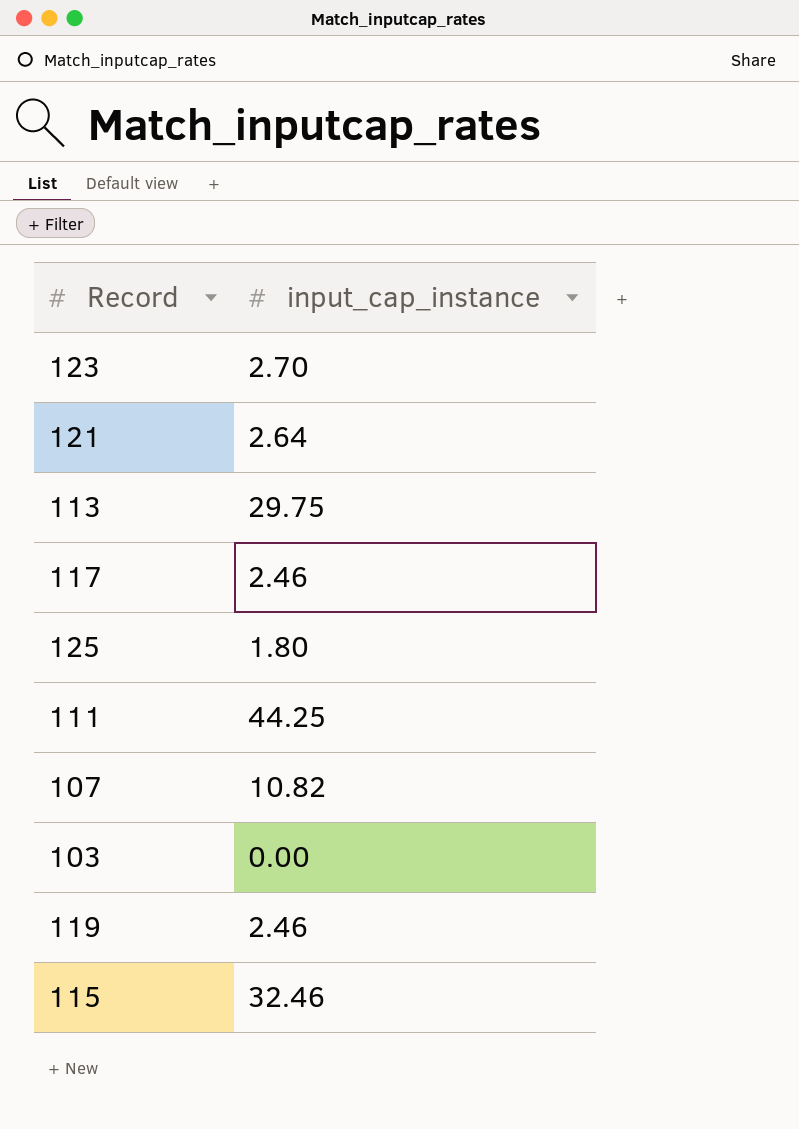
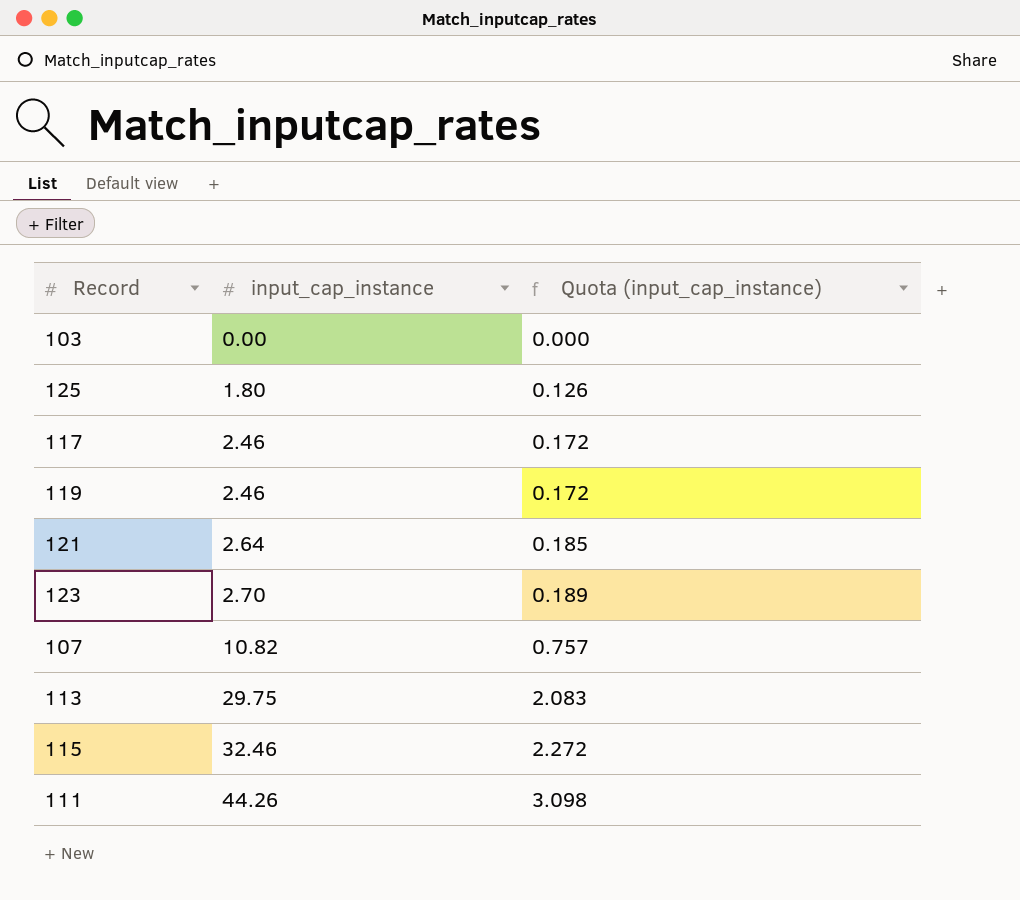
row order: none -> input_cap_instance ascending
column Quota (input_cap_instance) | formula: none -> [input_cap_instance] * 0.07
111 | input_cap_instance: 44.25 -> 44.26

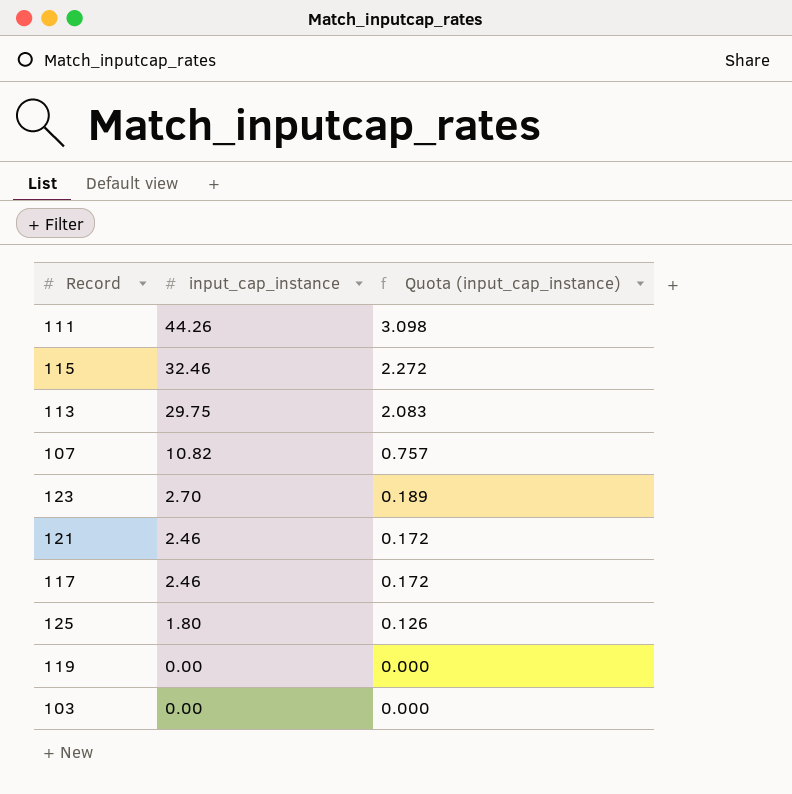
row order: input_cap_instance ascending -> input_cap_instance descending
121 | input_cap_instance: 2.64 -> 2.46
121 | Quota (input_cap_instance): 0.185 -> 0.172
119 | input_cap_instance: 2.46 -> 0.00
119 | Quota (input_cap_instance): 0.172 -> 0.000

